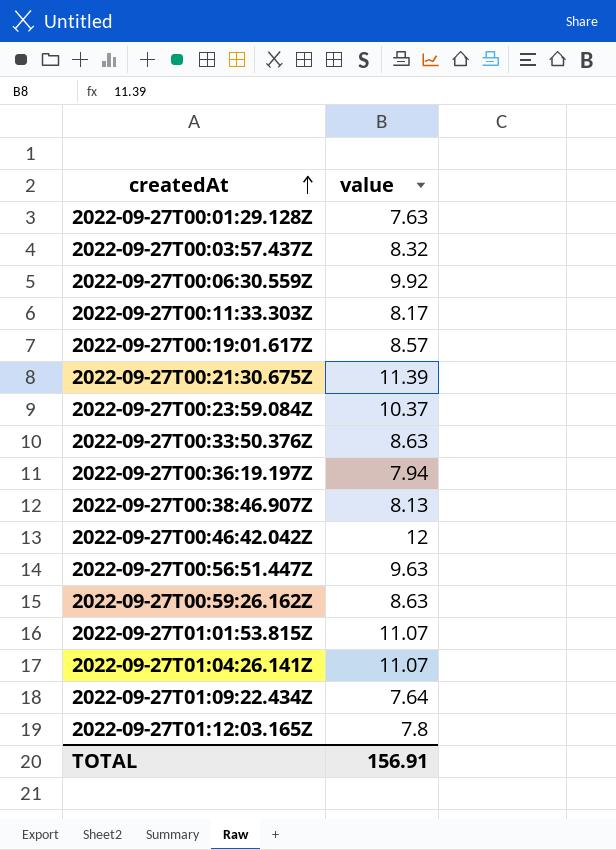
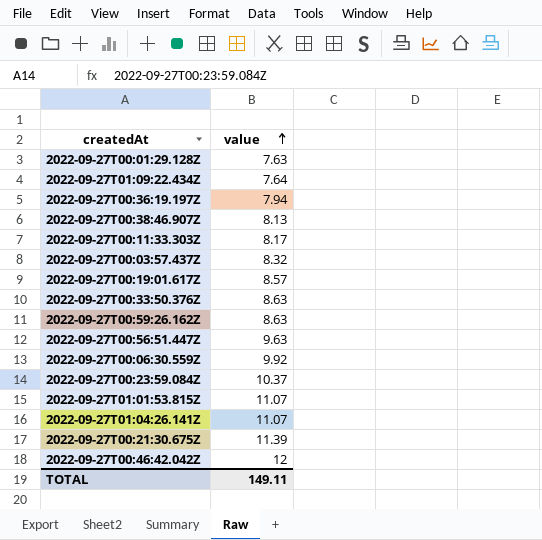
row order: createdAt ascending -> value ascending
row 2022-09-27T01:12:03.165Z: 7.8 -> none
TOTAL | value: 156.91 -> 149.11

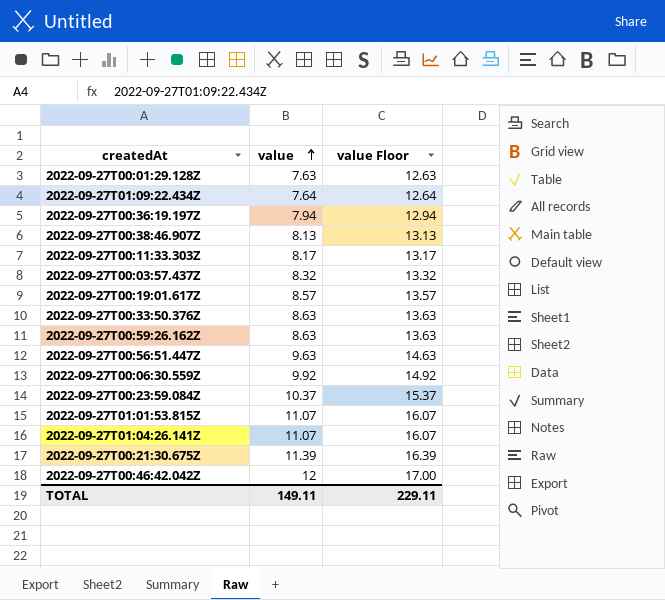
column value Floor | formula: none -> [value] + 5

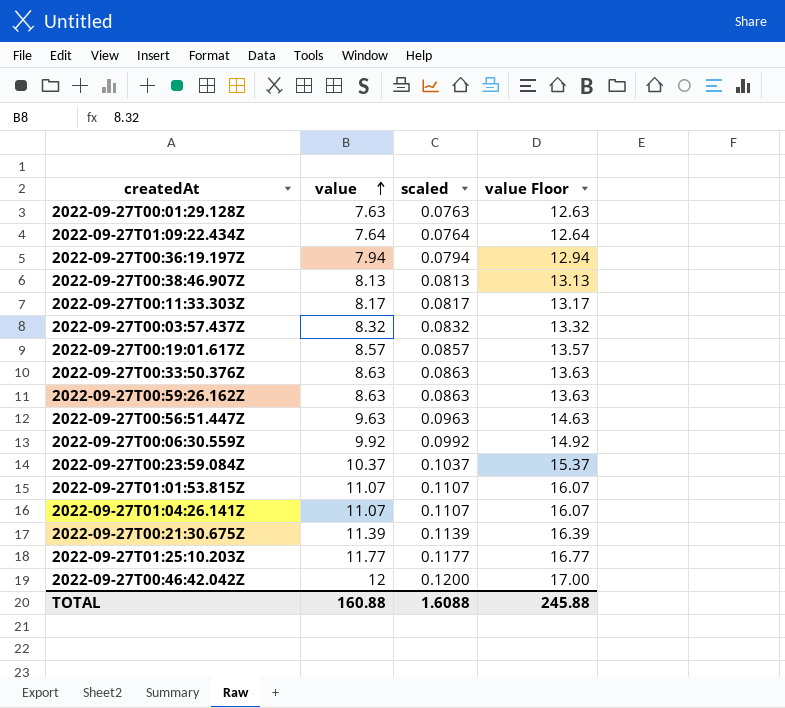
column scaled | formula: none -> [value] * 0.01
row 2022-09-27T01:25:10.203Z: none -> 11.77 | 0.1177 | 16.77
TOTAL | value: 149.11 -> 160.88
TOTAL | value Floor: 229.11 -> 245.88

